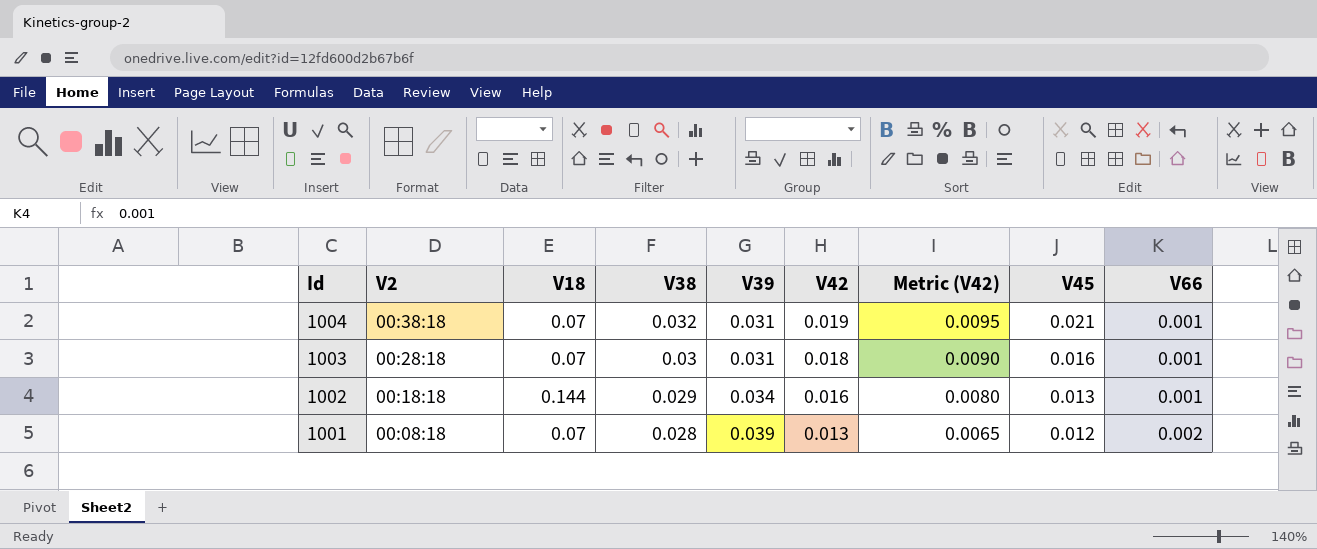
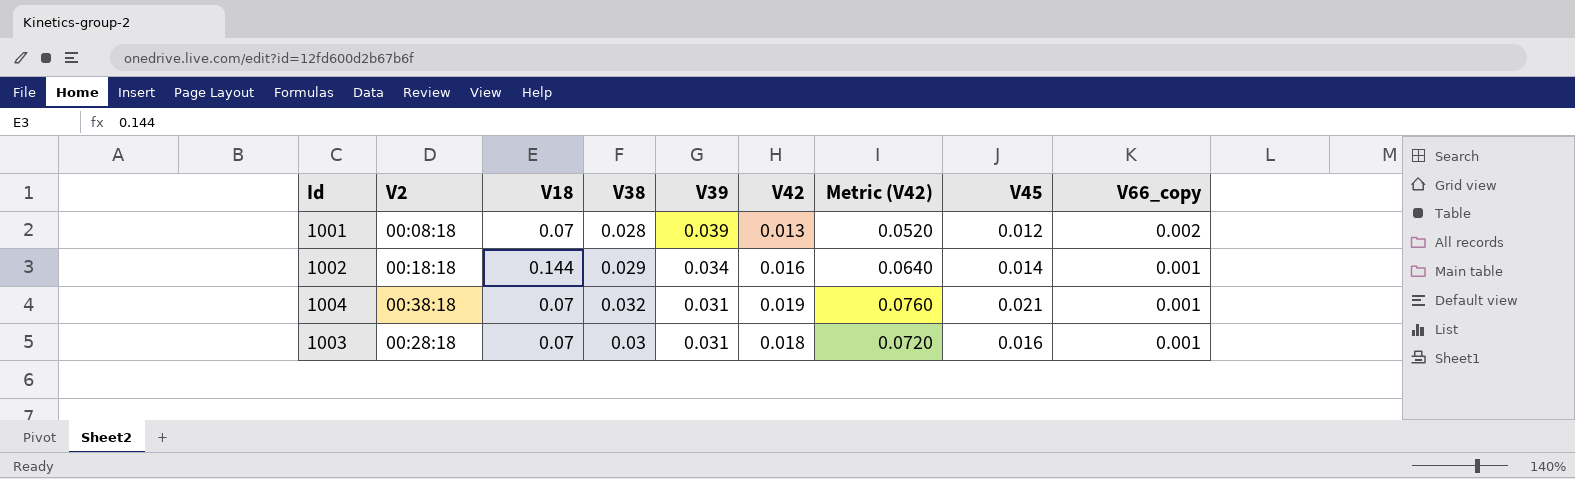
row order: Id descending -> V39 descending
column Metric (V42) | formula: [V42] * 0.5 -> [V42] * 4
column name: V66 -> V66_copy
1002 | V45: 0.013 -> 0.014

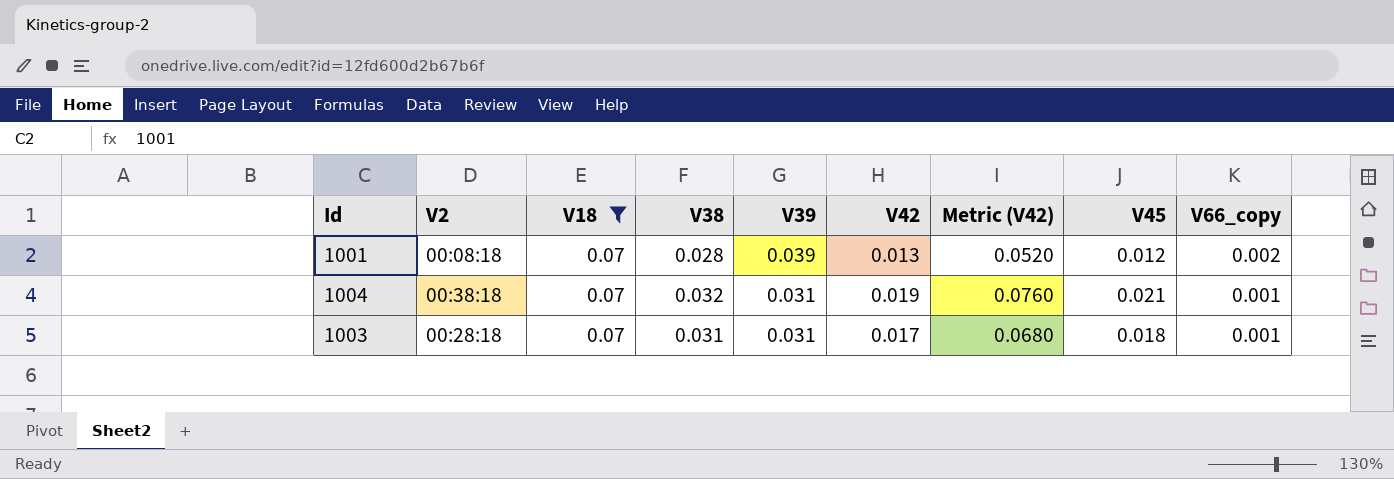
filter: none -> V18 = 0.07
1003 | V38: 0.03 -> 0.031
1003 | V42: 0.018 -> 0.017
1003 | Metric (V42): 0.0720 -> 0.0680
1003 | V45: 0.016 -> 0.018

